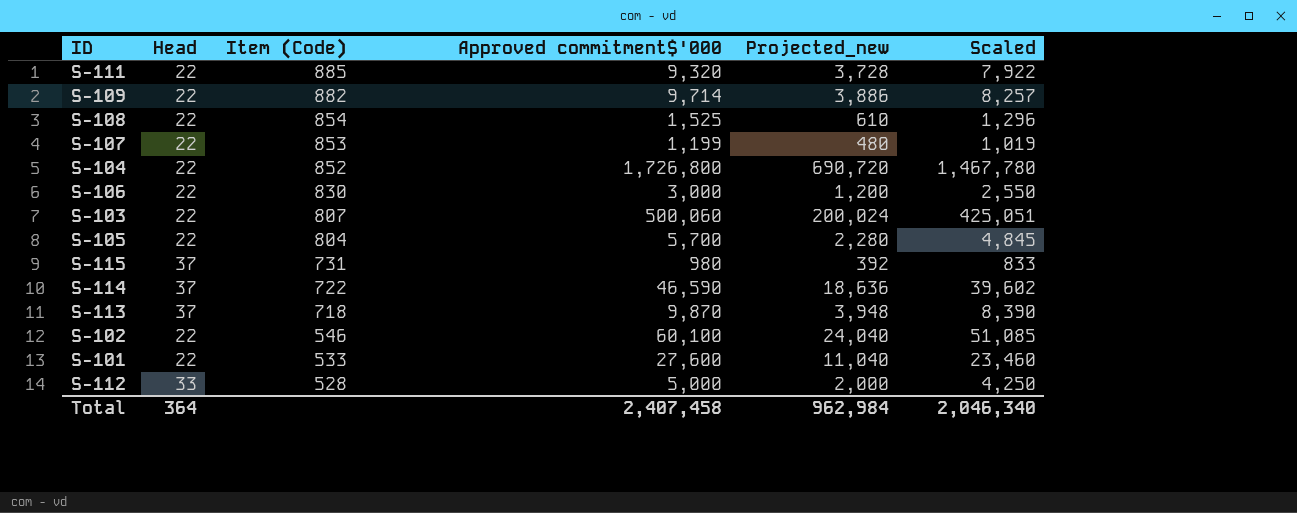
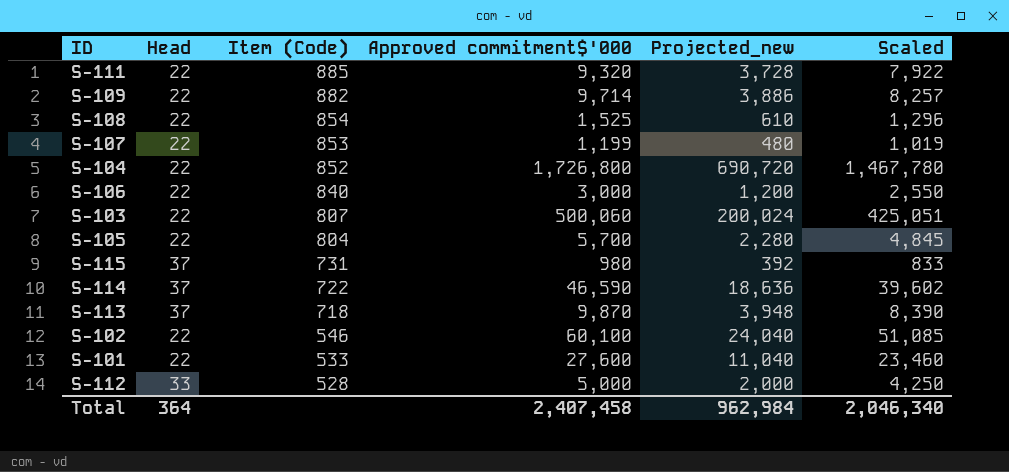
S-106 | Item (Code): 830 -> 840

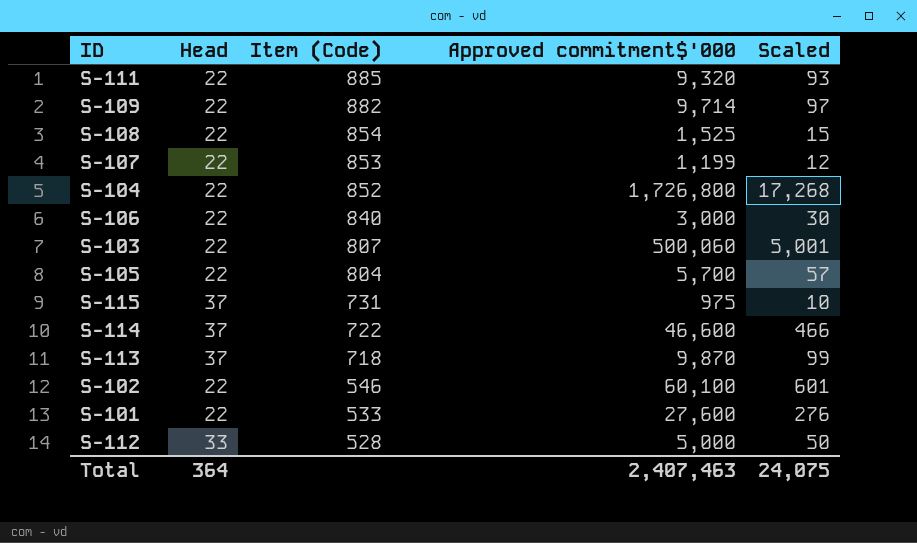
column Projected_new | formula: [Approved commitment$'000] * 0.4 -> none
column Scaled | formula: [Approved commitment$'000] * 0.85 -> [Approved commitment$'000] * 0.01
S-115 | Approved commitment$'000: 980 -> 975
S-114 | Approved commitment$'000: 46,590 -> 46,600
Total | Approved commitment$'000: 2,407,458 -> 2,407,463
Total | Scaled: 2,046,340 -> 24,075

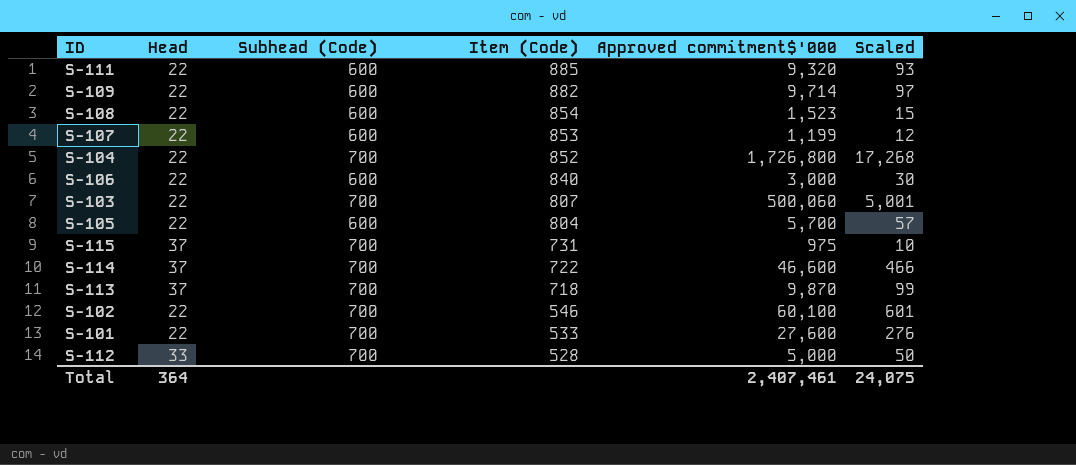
column Subhead (Code) | position: none -> 3
S-108 | Approved commitment$'000: 1,525 -> 1,523
Total | Approved commitment$'000: 2,407,463 -> 2,407,461

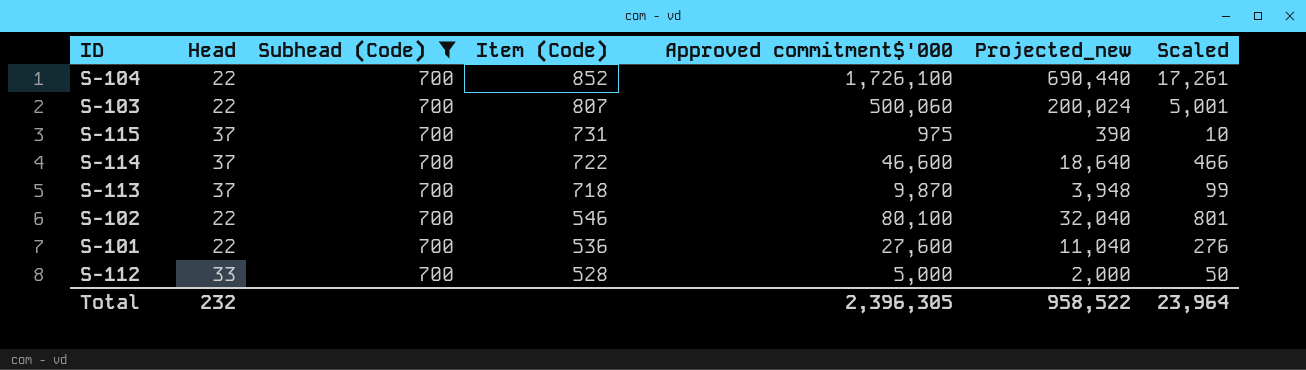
filter: none -> Subhead (Code) = 700
column Projected_new | formula: none -> [Approved commitment$'000] * 0.4
S-104 | Approved commitment$'000: 1,726,800 -> 1,726,100
S-104 | Scaled: 17,268 -> 17,261
S-102 | Approved commitment$'000: 60,100 -> 80,100
S-102 | Scaled: 601 -> 801
S-101 | Item (Code): 533 -> 536
Total | Head: 364 -> 232
Total | Approved commitment$'000: 2,407,461 -> 2,396,305
Total | Scaled: 24,075 -> 23,964

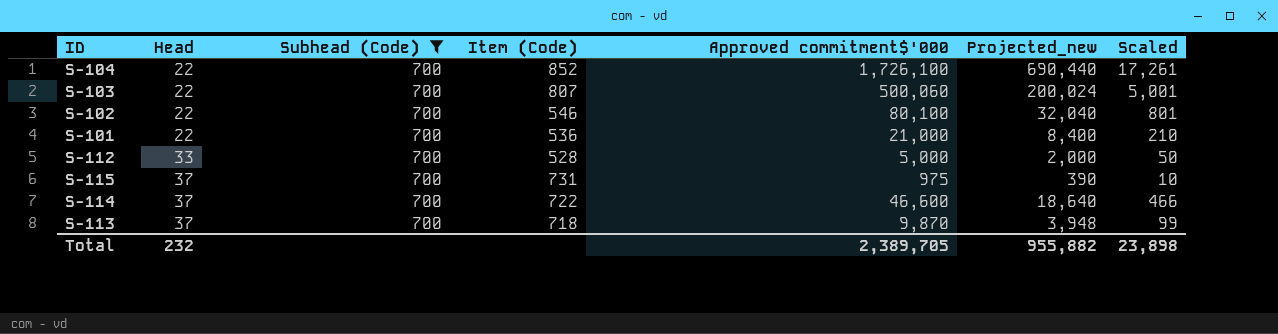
row order: Item (Code) descending -> Head ascending
S-101 | Approved commitment$'000: 27,600 -> 21,000
S-101 | Projected_new: 11,040 -> 8,400
S-101 | Scaled: 276 -> 210
Total | Approved commitment$'000: 2,396,305 -> 2,389,705
Total | Projected_new: 958,522 -> 955,882
Total | Scaled: 23,964 -> 23,898

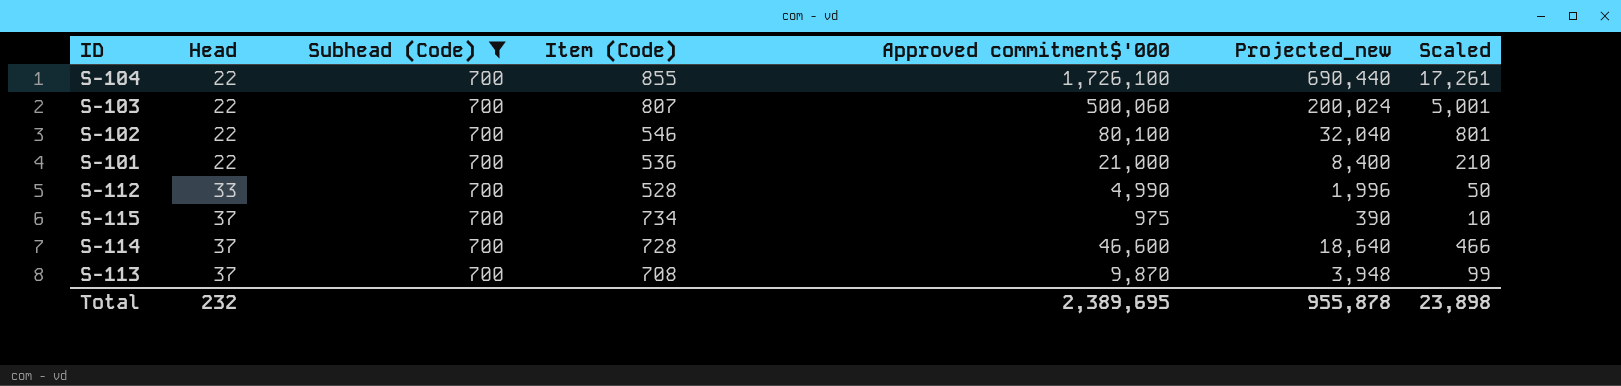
S-104 | Item (Code): 852 -> 855
S-112 | Approved commitment$'000: 5,000 -> 4,990
S-112 | Projected_new: 2,000 -> 1,996
S-115 | Item (Code): 731 -> 734
S-114 | Item (Code): 722 -> 728
S-113 | Item (Code): 718 -> 708
Total | Approved commitment$'000: 2,389,705 -> 2,389,695
Total | Projected_new: 955,882 -> 955,878

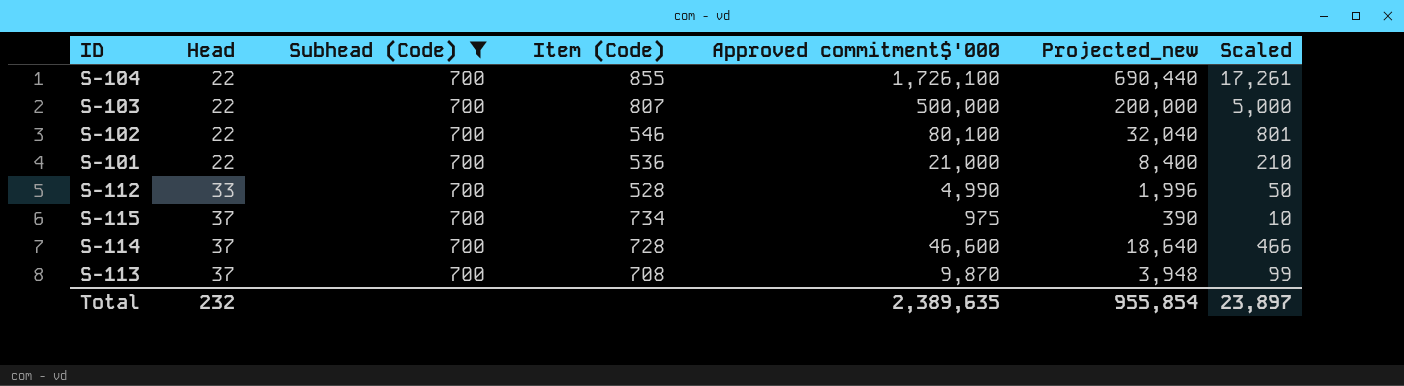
S-103 | Approved commitment$'000: 500,060 -> 500,000
S-103 | Projected_new: 200,024 -> 200,000
S-103 | Scaled: 5,001 -> 5,000
Total | Approved commitment$'000: 2,389,695 -> 2,389,635
Total | Projected_new: 955,878 -> 955,854
Total | Scaled: 23,898 -> 23,897

